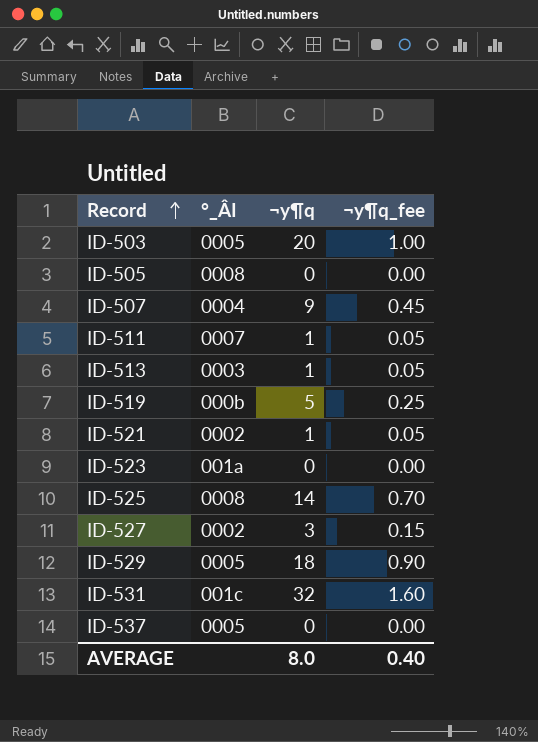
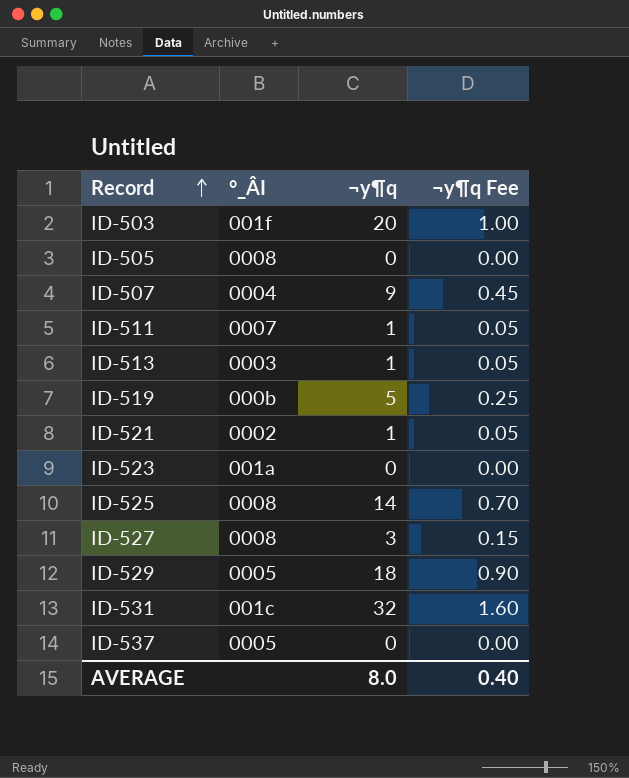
column name: ¬y¶q_fee -> ¬y¶q Fee
ID-503 | °_ÂI: 0005 -> 001f
ID-527 | °_ÂI: 0002 -> 0008

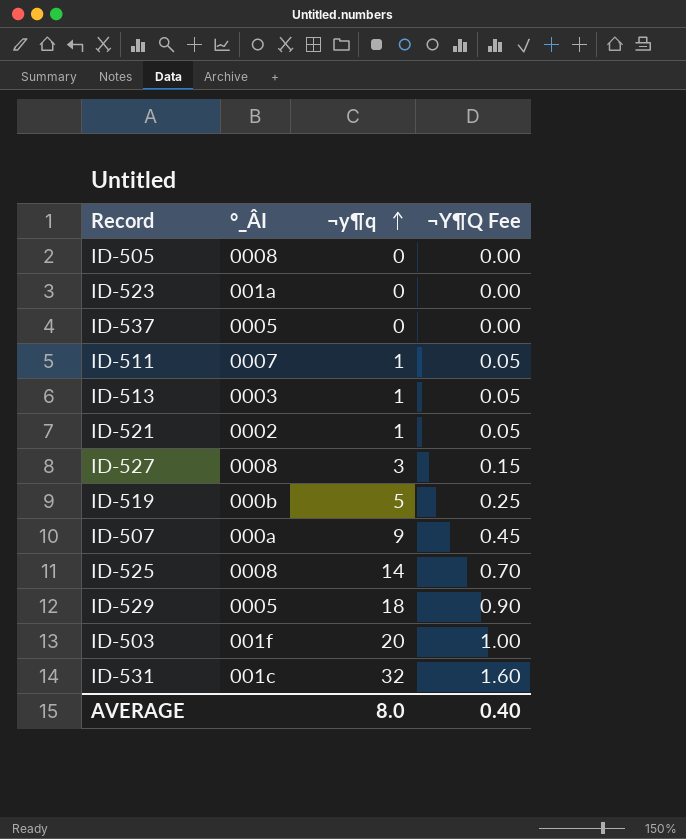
row order: Record ascending -> ¬y¶q ascending
column name: ¬y¶q Fee -> ¬Y¶Q Fee
ID-507 | °_ÂI: 0004 -> 000a

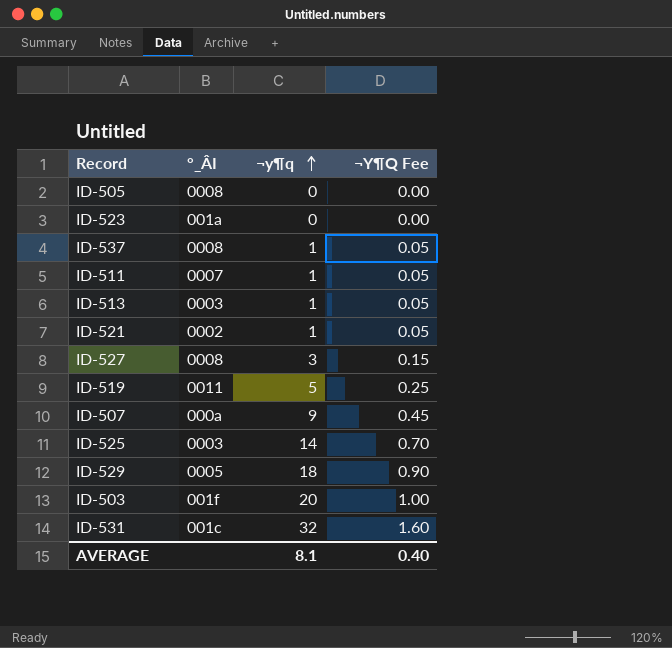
ID-537 | °_ÂI: 0005 -> 0008
ID-537 | ¬y¶q: 0 -> 1
ID-537 | ¬Y¶Q Fee: 0.00 -> 0.05
ID-519 | °_ÂI: 000b -> 0011
ID-525 | °_ÂI: 0008 -> 0003
AVERAGE | ¬y¶q: 8.0 -> 8.1

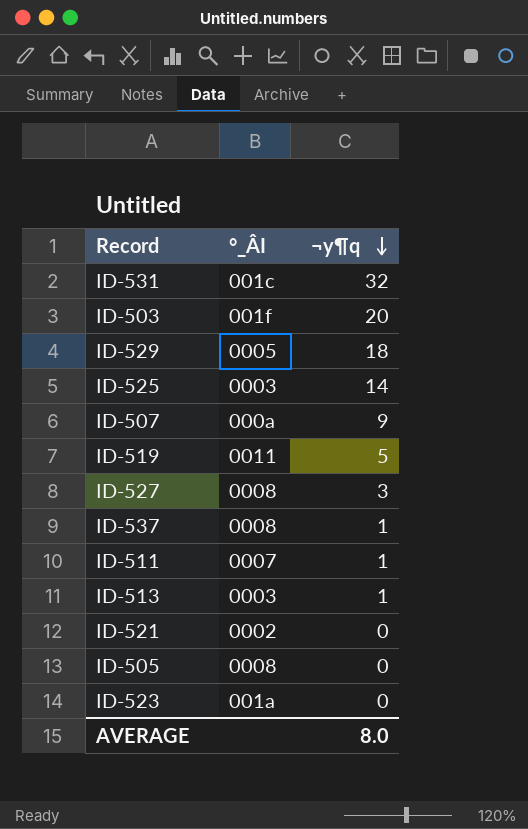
row order: ¬y¶q ascending -> ¬y¶q descending
column ¬Y¶Q Fee | formula: [¬y¶q] * 0.05 -> none
ID-521 | ¬y¶q: 1 -> 0
AVERAGE | ¬y¶q: 8.1 -> 8.0

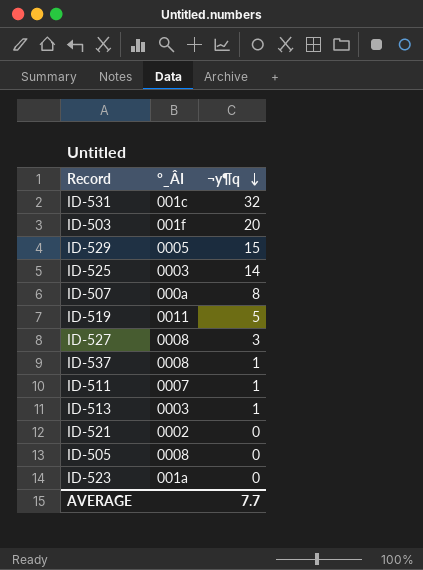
ID-529 | ¬y¶q: 18 -> 15
ID-507 | ¬y¶q: 9 -> 8
AVERAGE | ¬y¶q: 8.0 -> 7.7

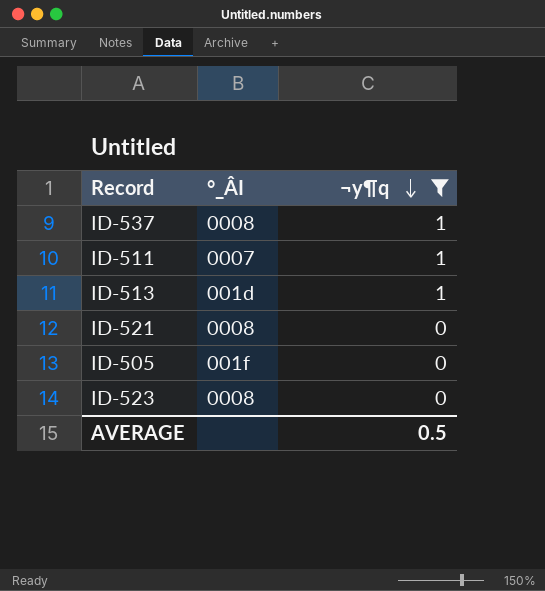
filter: none -> ¬y¶q <= 1
ID-513 | °_ÂI: 0003 -> 001d
ID-521 | °_ÂI: 0002 -> 0008
ID-505 | °_ÂI: 0008 -> 001f
ID-523 | °_ÂI: 001a -> 0008
AVERAGE | ¬y¶q: 7.7 -> 0.5

